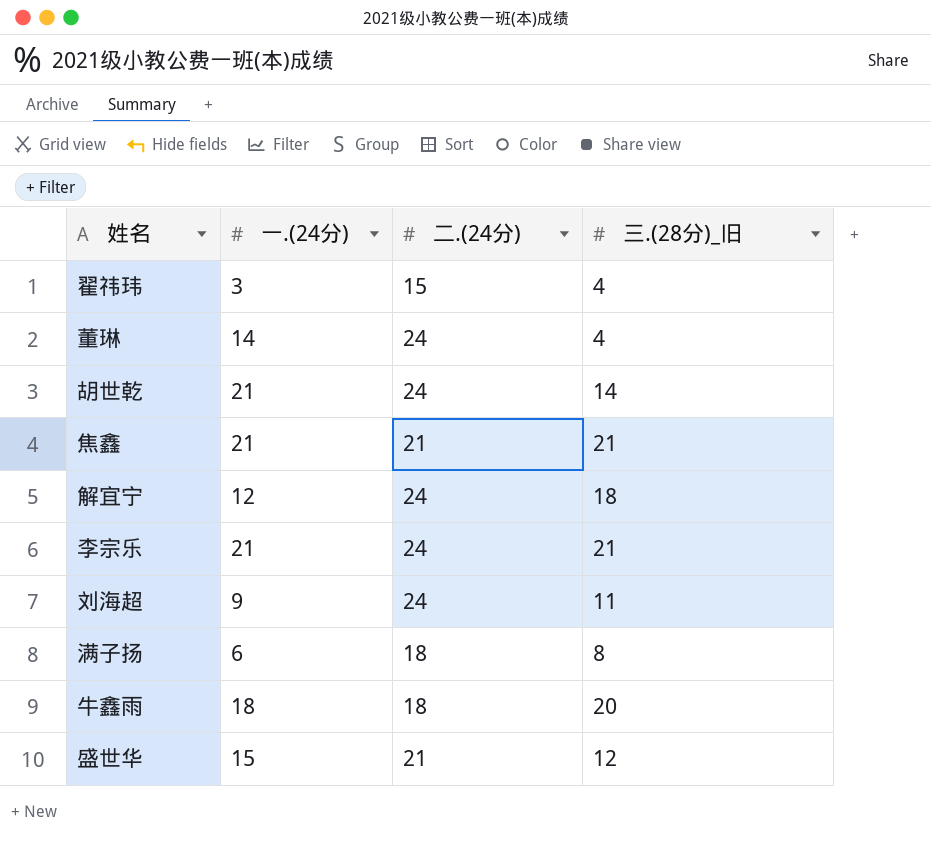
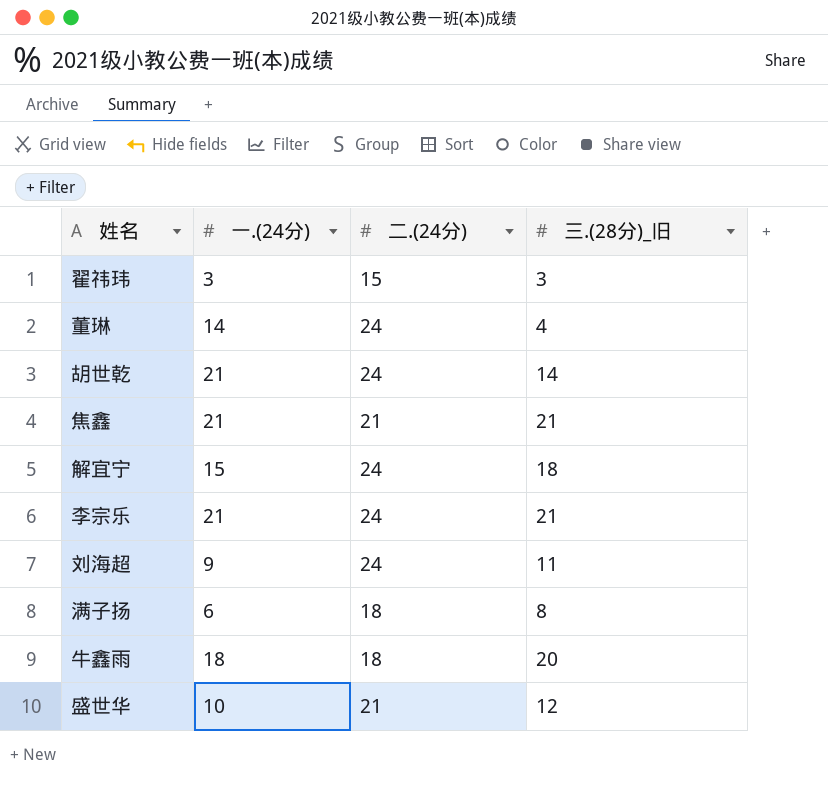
翟祎玮 | 三.(28分)_旧: 4 -> 3
解宜宁 | 一.(24分): 12 -> 15
盛世华 | 一.(24分): 15 -> 10

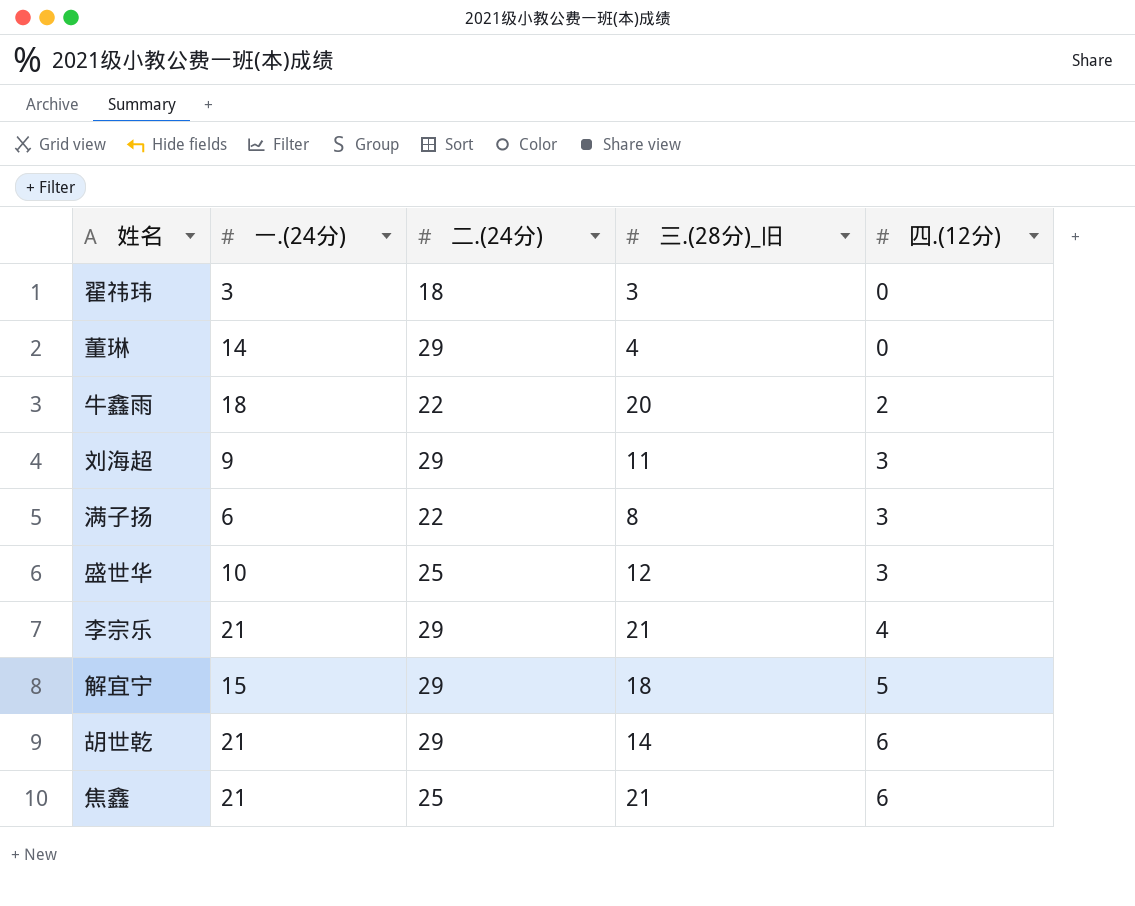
row order: none -> 四.(12分) ascending
column 四.(12分) | position: none -> 5
翟祎玮 | 二.(24分): 15 -> 18
董琳 | 二.(24分): 24 -> 29
牛鑫雨 | 二.(24分): 18 -> 22
刘海超 | 二.(24分): 24 -> 29
满子扬 | 二.(24分): 18 -> 22
盛世华 | 二.(24分): 21 -> 25
李宗乐 | 二.(24分): 24 -> 29
解宜宁 | 二.(24分): 24 -> 29
胡世乾 | 二.(24分): 24 -> 29
焦鑫 | 二.(24分): 21 -> 25

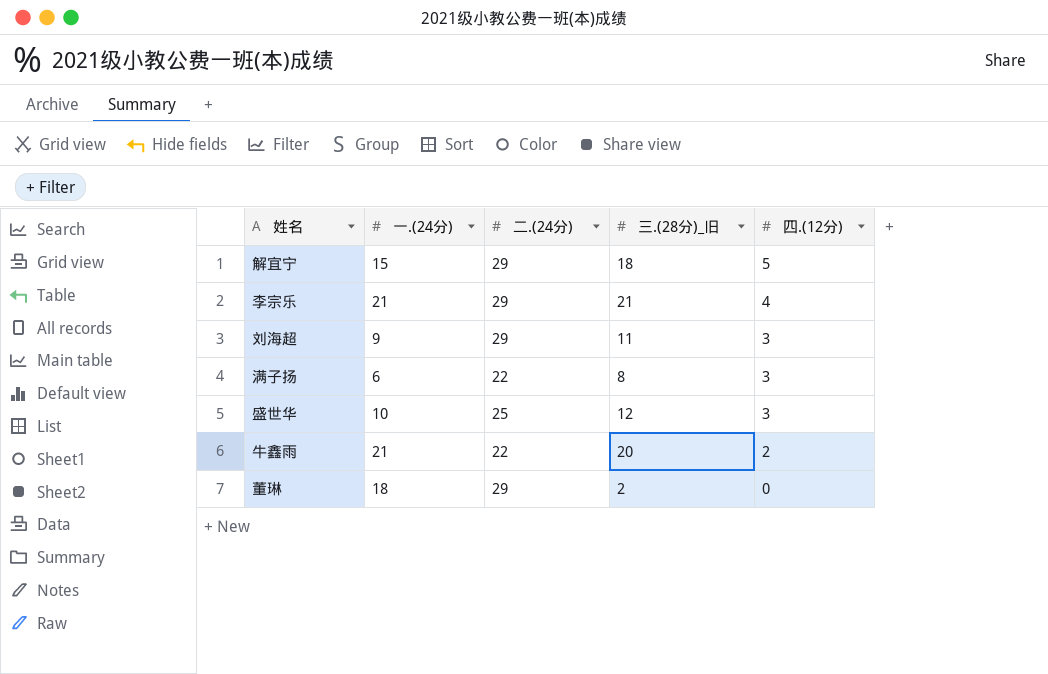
row order: 四.(12分) ascending -> 四.(12分) descending
row 翟祎玮: 3 | 18 | 3 | 0 -> none
row 胡世乾: 21 | 29 | 14 | 6 -> none
row 焦鑫: 21 | 25 | 21 | 6 -> none
牛鑫雨 | 一.(24分): 18 -> 21
董琳 | 一.(24分): 14 -> 18
董琳 | 三.(28分)_旧: 4 -> 2

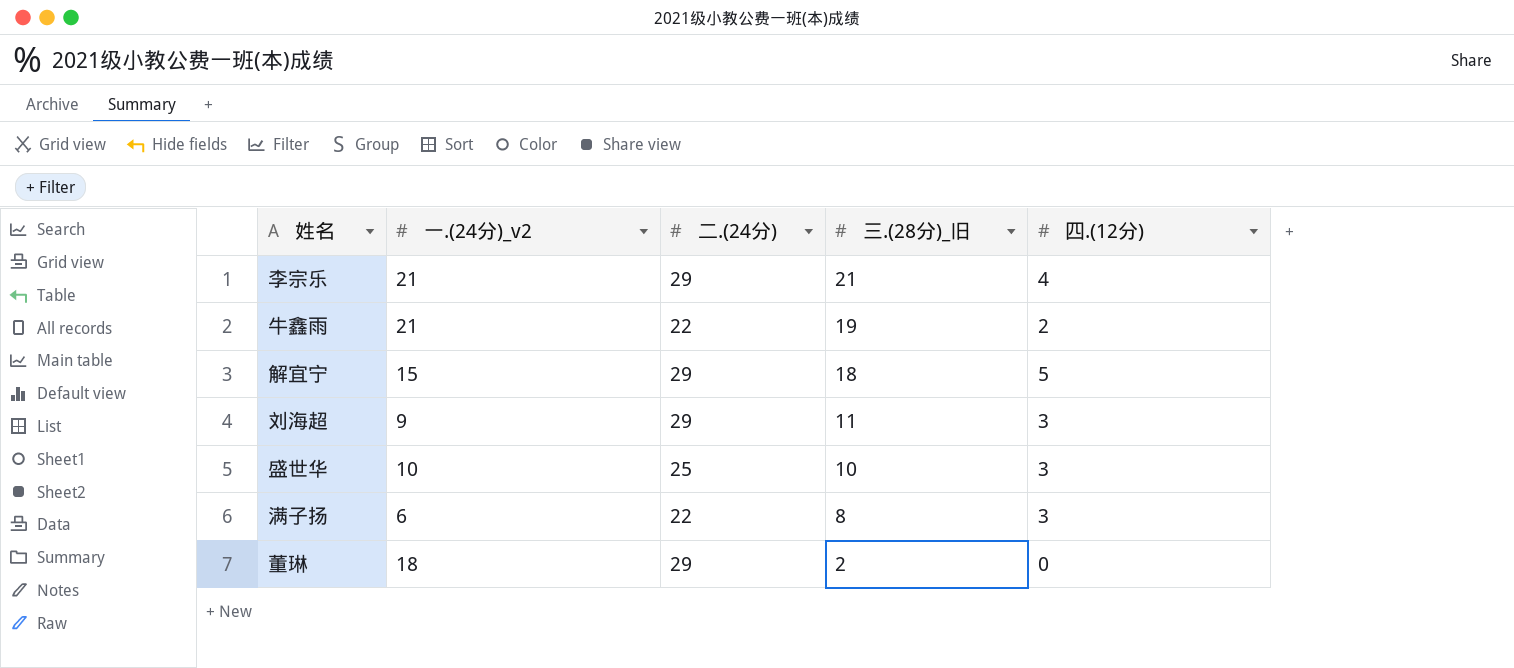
row order: 四.(12分) descending -> 三.(28分)_旧 descending
column name: 一.(24分) -> 一.(24分)_v2
牛鑫雨 | 三.(28分)_旧: 20 -> 19
盛世华 | 三.(28分)_旧: 12 -> 10

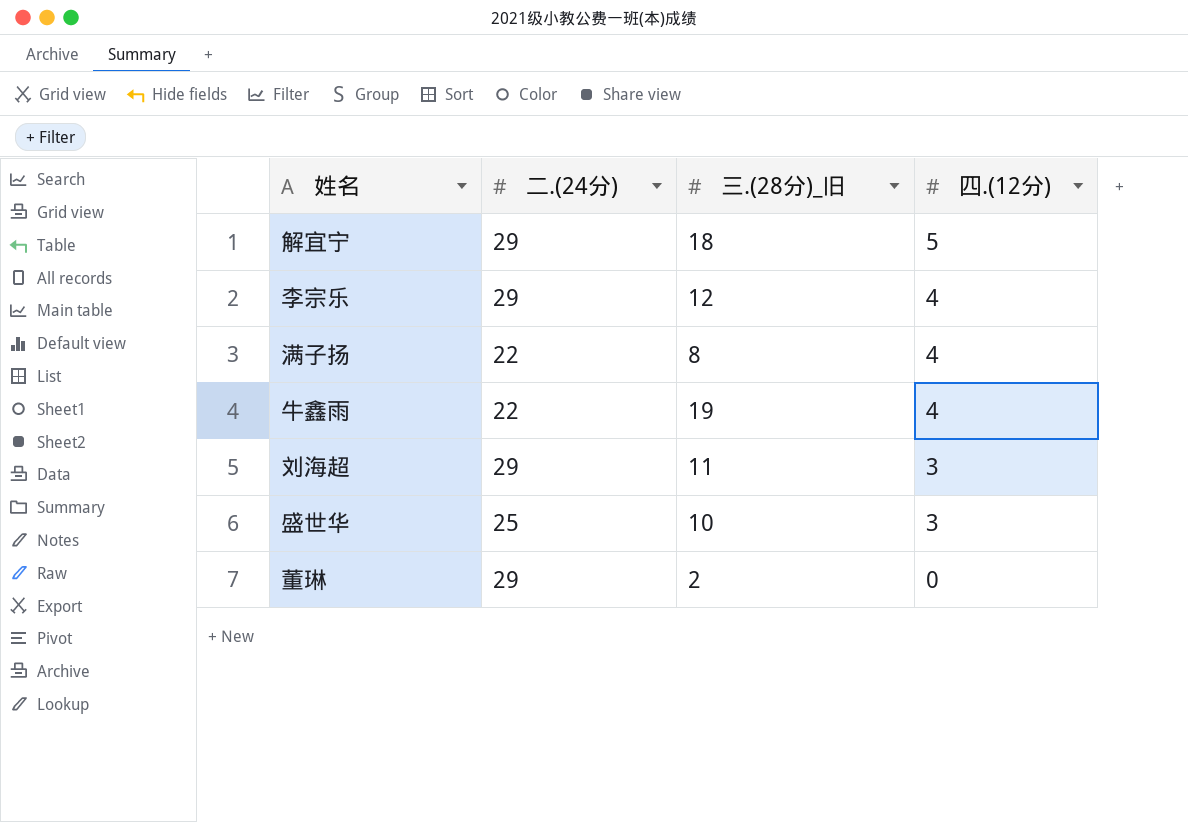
row order: 三.(28分)_旧 descending -> 四.(12分) descending
column 一.(24分)_v2 | position: 2 -> none
李宗乐 | 三.(28分)_旧: 21 -> 12
满子扬 | 四.(12分): 3 -> 4
牛鑫雨 | 四.(12分): 2 -> 4

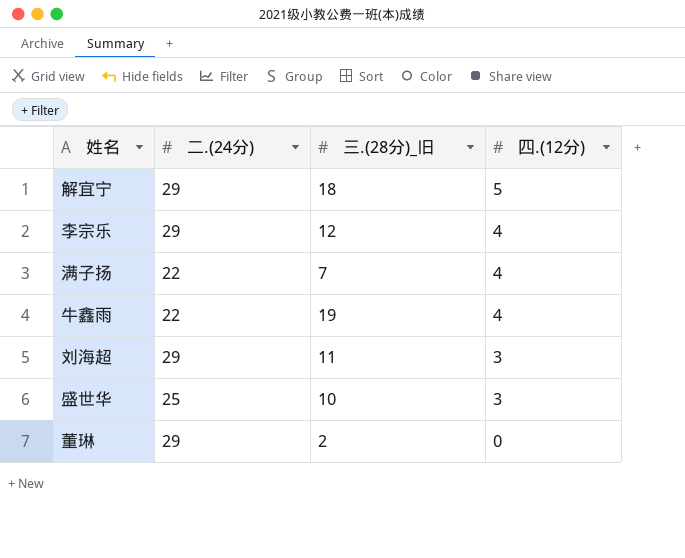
满子扬 | 三.(28分)_旧: 8 -> 7

